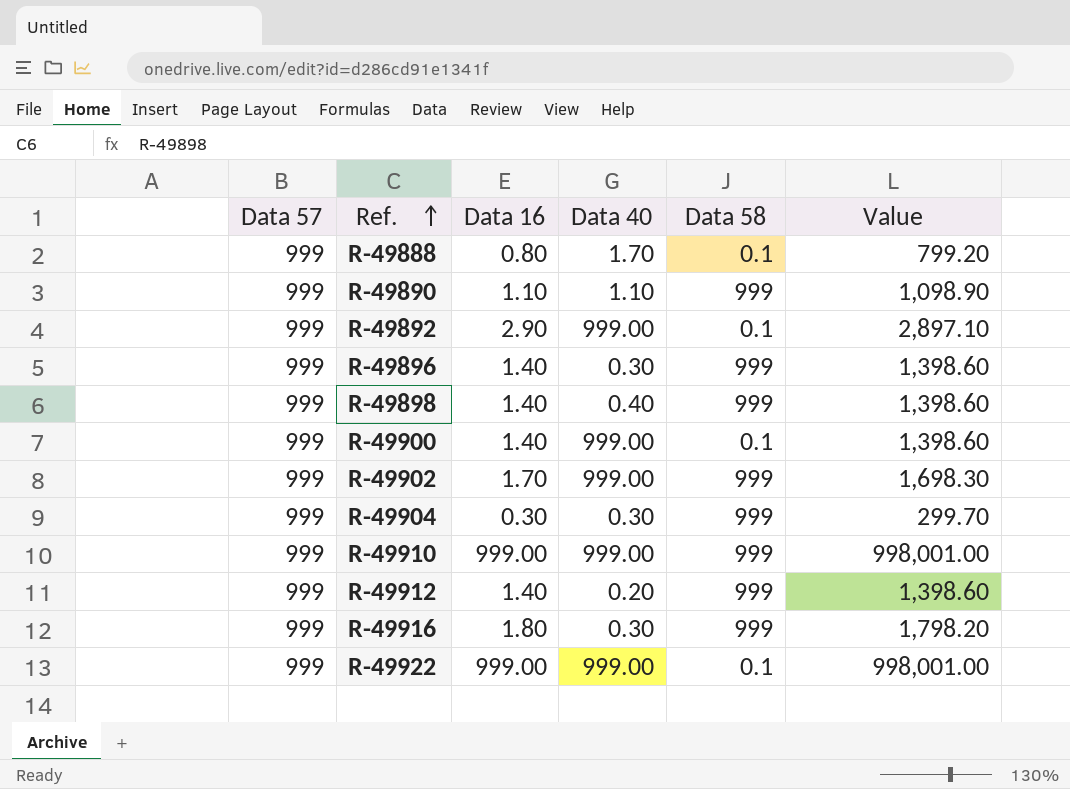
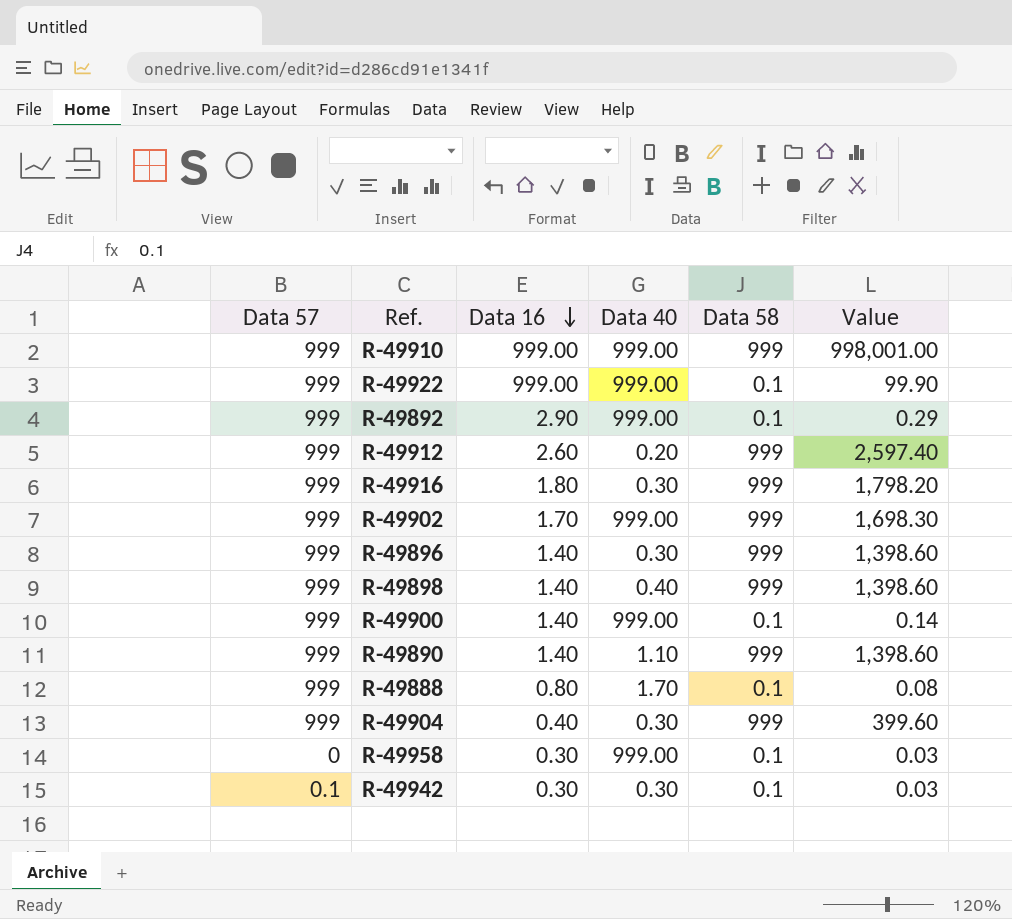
row order: Ref. ascending -> Data 16 descending
column Value | formula: [Data 57] * [Data 16] -> [Data 16] * [Data 58]
R-49912 | Data 16: 1.40 -> 2.60
R-49890 | Data 16: 1.10 -> 1.40
R-49904 | Data 16: 0.30 -> 0.40
row R-49958: none -> 0 | 0.30 | 999.00 | 0.1 | 0.03
row R-49942: none -> 0.1 | 0.30 | 0.30 | 0.1 | 0.03

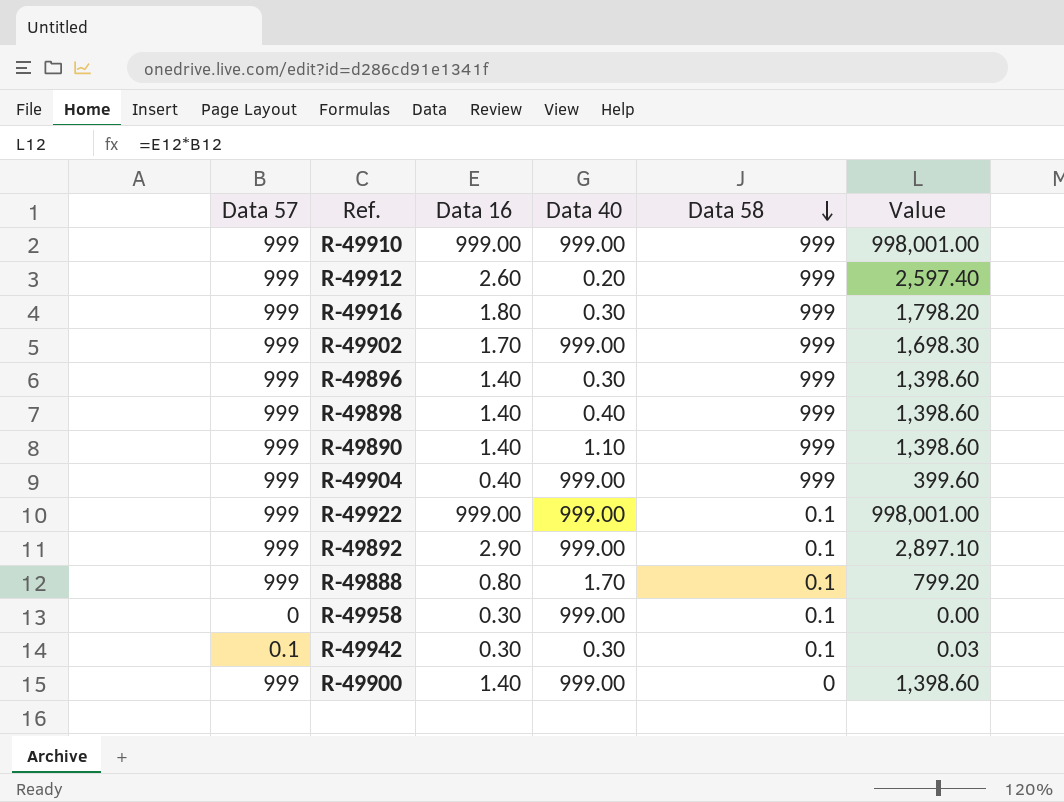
row order: Data 16 descending -> Data 58 descending
column Value | formula: [Data 16] * [Data 58] -> [Data 57] * [Data 16]
R-49904 | Data 40: 0.30 -> 999.00
R-49900 | Data 58: 0.1 -> 0

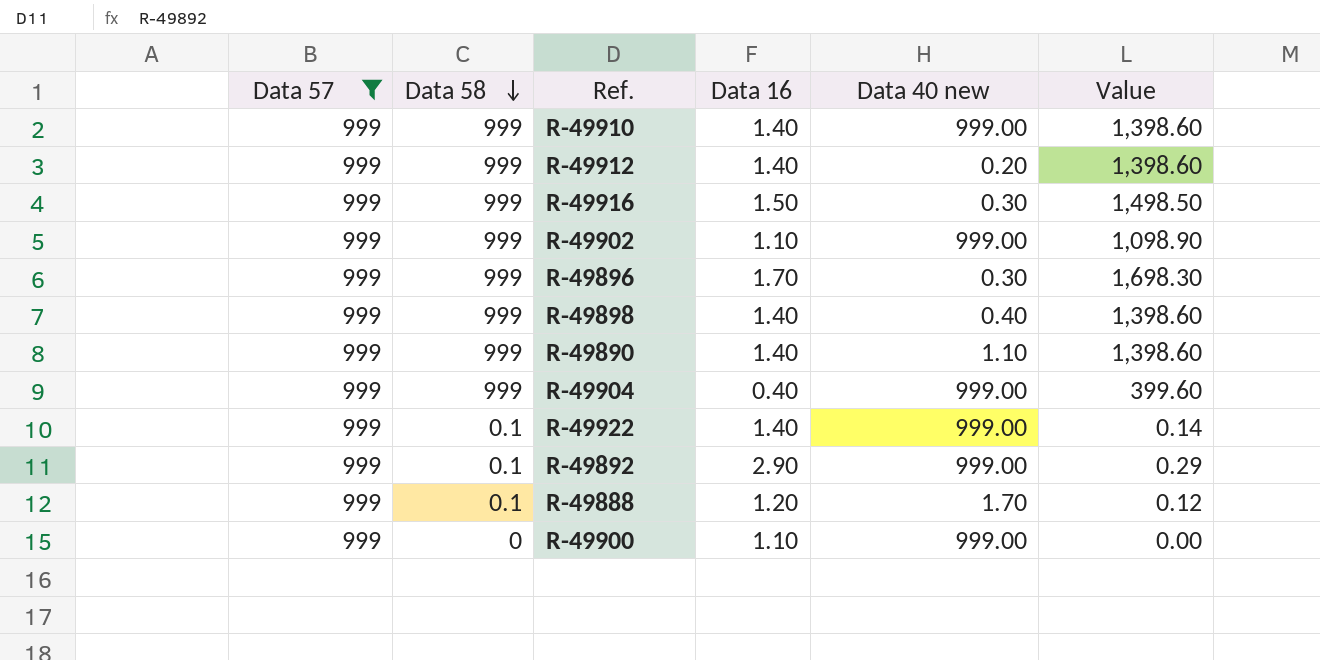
filter: none -> Data 57 = 999
column Data 58 | position: 5 -> 2
column name: Data 40 -> Data 40 new
column Value | formula: [Data 57] * [Data 16] -> [Data 58] * [Data 16]
R-49910 | Data 16: 999.00 -> 1.40
R-49912 | Data 16: 2.60 -> 1.40
R-49916 | Data 16: 1.80 -> 1.50
R-49902 | Data 16: 1.70 -> 1.10
R-49896 | Data 16: 1.40 -> 1.70
R-49922 | Data 16: 999.00 -> 1.40
R-49888 | Data 16: 0.80 -> 1.20
R-49900 | Data 16: 1.40 -> 1.10

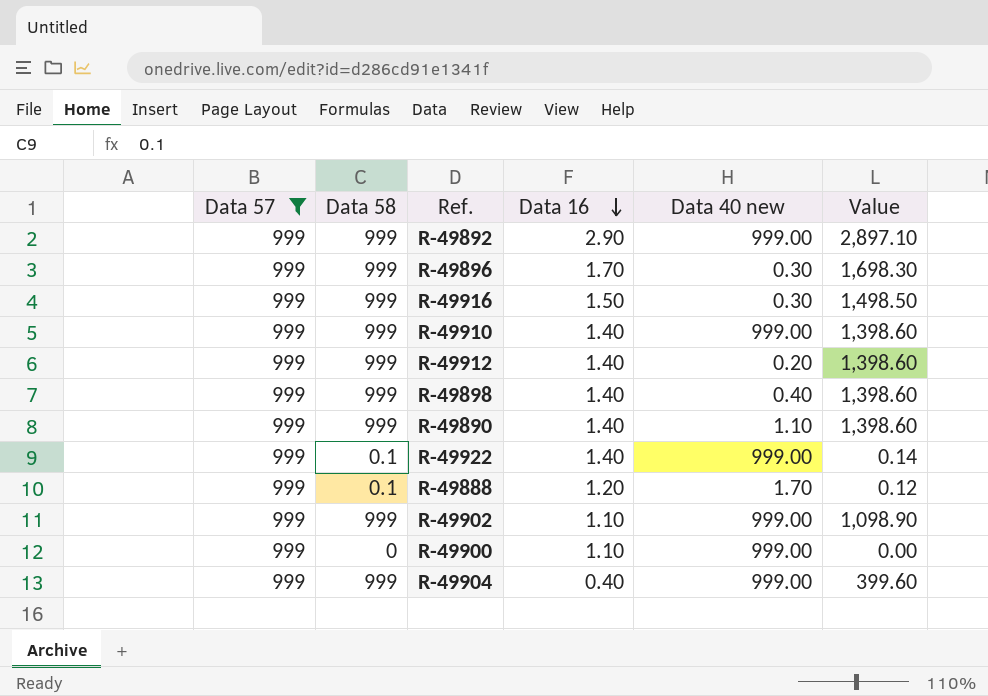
row order: Data 58 descending -> Data 16 descending
R-49892 | Data 58: 0.1 -> 999
R-49892 | Value: 0.29 -> 2,897.10

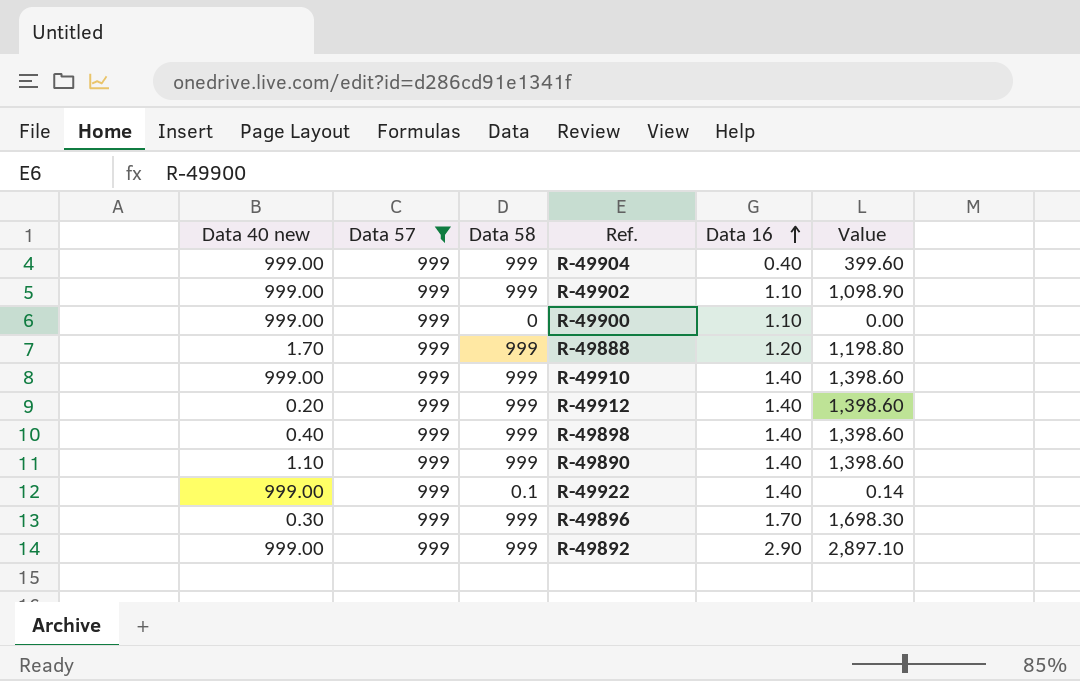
row order: Data 16 descending -> Data 16 ascending
column Data 40 new | position: 5 -> 1
row R-49916: 999 | 999 | 1.50 | 0.30 | 1,498.50 -> none
R-49888 | Data 58: 0.1 -> 999
R-49888 | Value: 0.12 -> 1,198.80

